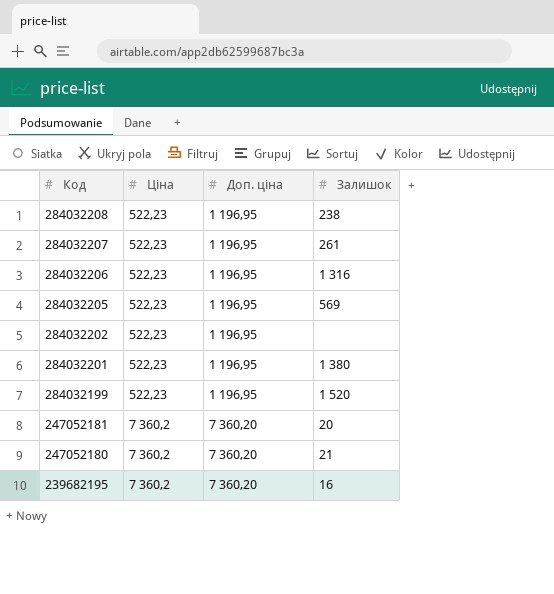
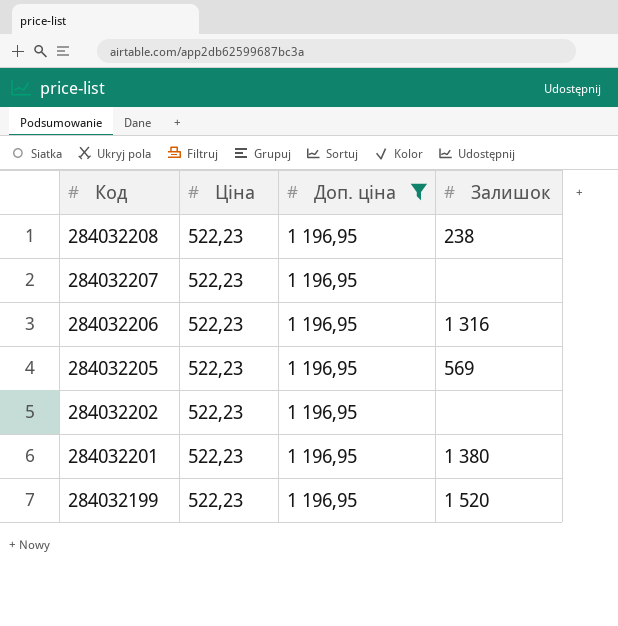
filter: none -> Доп. ціна = 1 196,95
284032207 | Залишок: 261 -> none

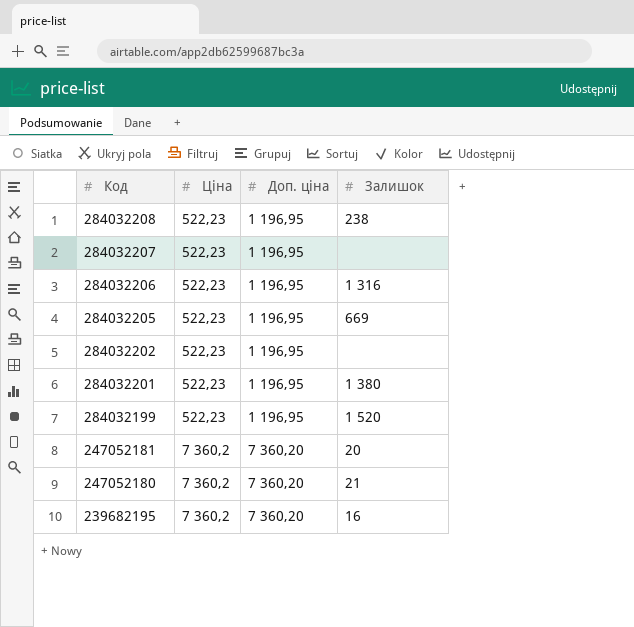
filter: Доп. ціна = 1 196,95 -> none
284032205 | Залишок: 569 -> 669

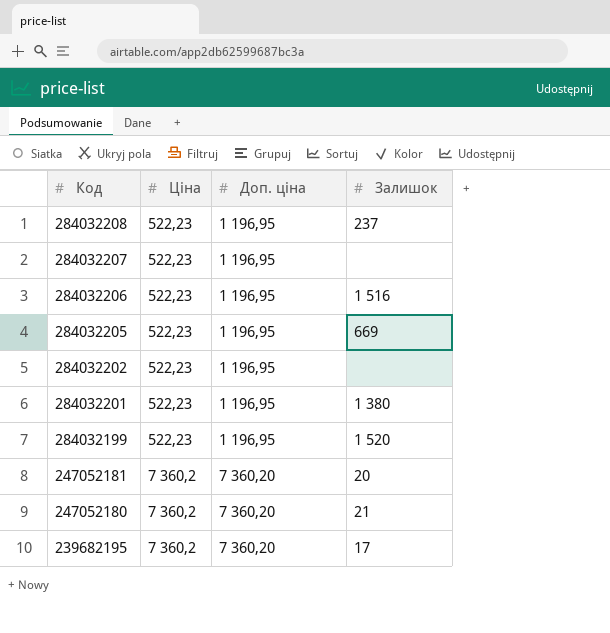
284032208 | Залишок: 238 -> 237
284032206 | Залишок: 1 316 -> 1 516
239682195 | Залишок: 16 -> 17

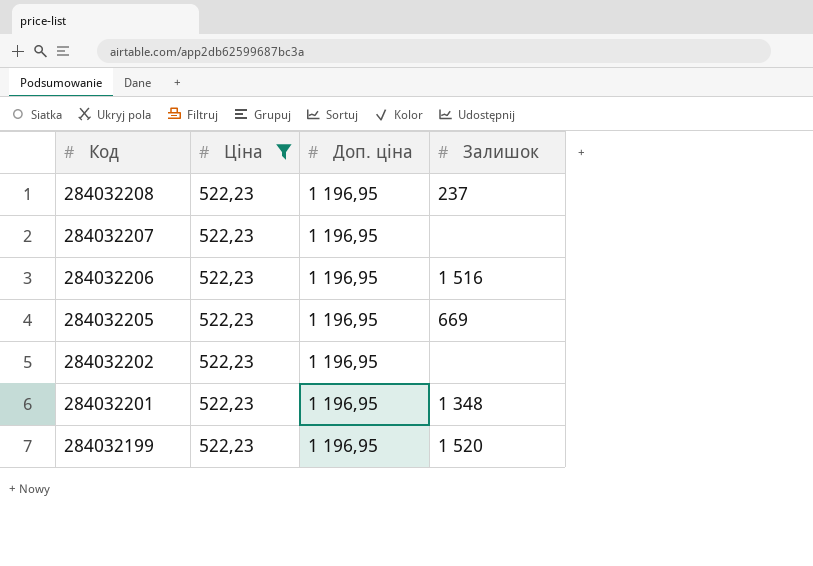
filter: none -> Ціна = 522,23
284032201 | Залишок: 1 380 -> 1 348

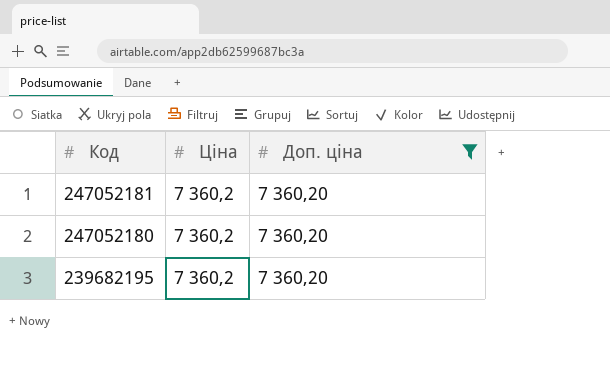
filter: Ціна = 522,23 -> Доп. ціна = 7 360,20
column Залишок | position: 4 -> none

